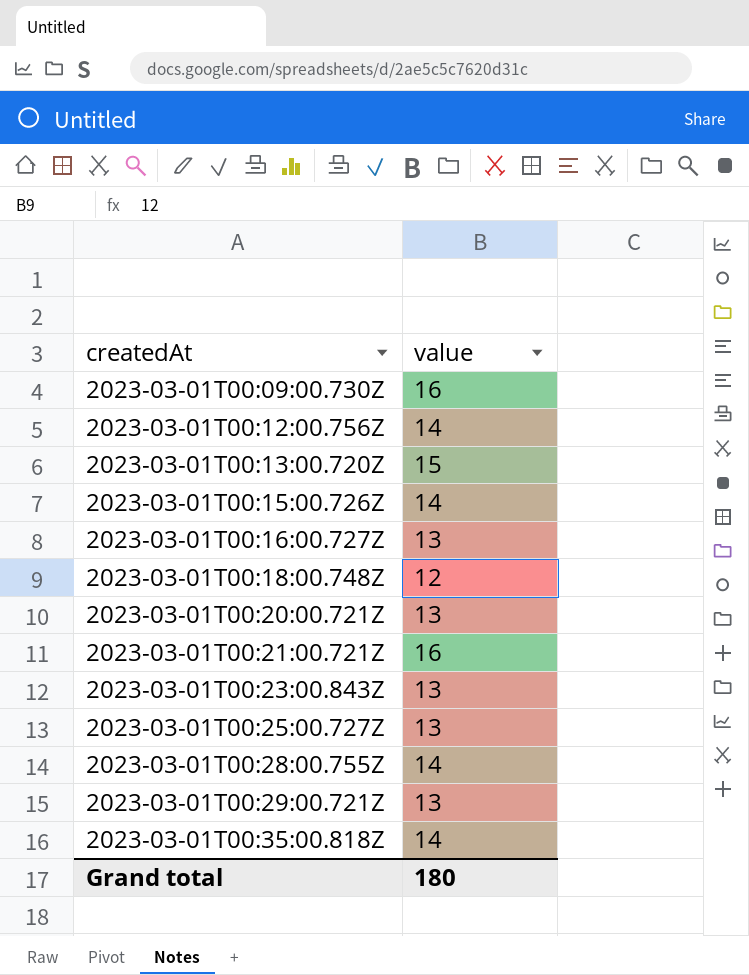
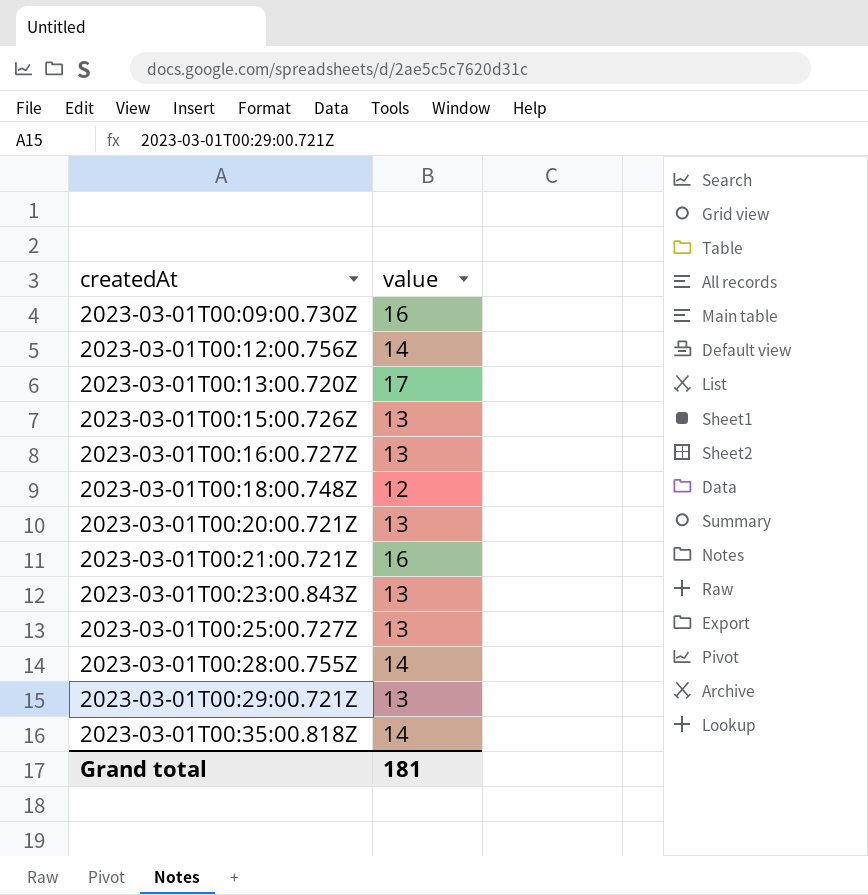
2023-03-01T00:13:00.720Z | value: 15 -> 17
2023-03-01T00:15:00.726Z | value: 14 -> 13
Grand total | value: 180 -> 181

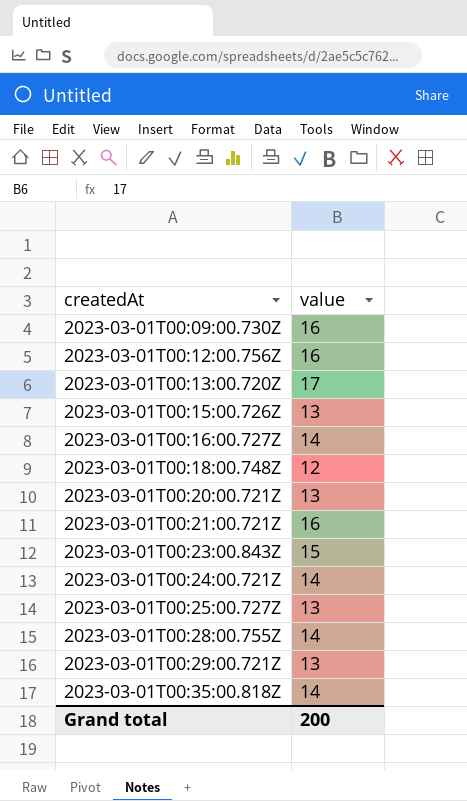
2023-03-01T00:12:00.756Z | value: 14 -> 16
2023-03-01T00:16:00.727Z | value: 13 -> 14
2023-03-01T00:23:00.843Z | value: 13 -> 15
row 2023-03-01T00:24:00.721Z: none -> 14
Grand total | value: 181 -> 200

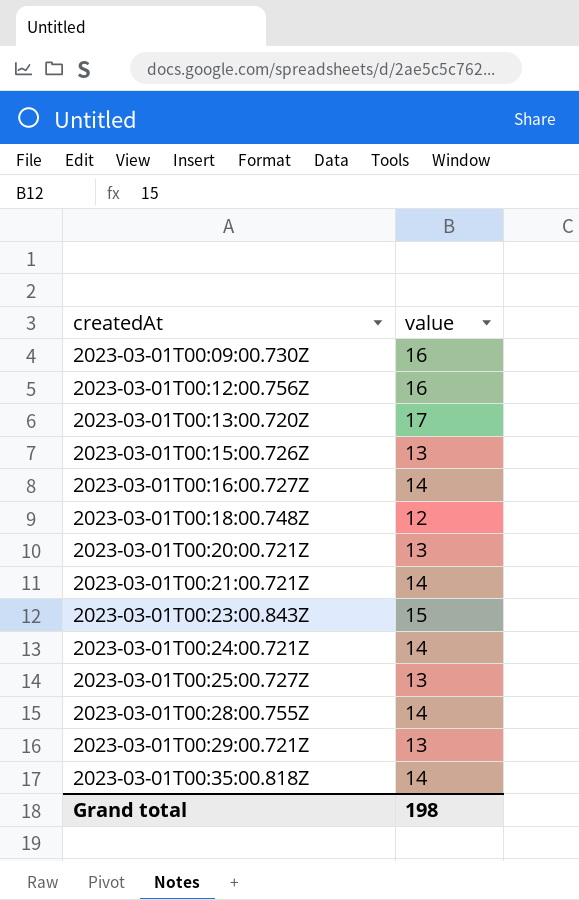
2023-03-01T00:21:00.721Z | value: 16 -> 14
Grand total | value: 200 -> 198

